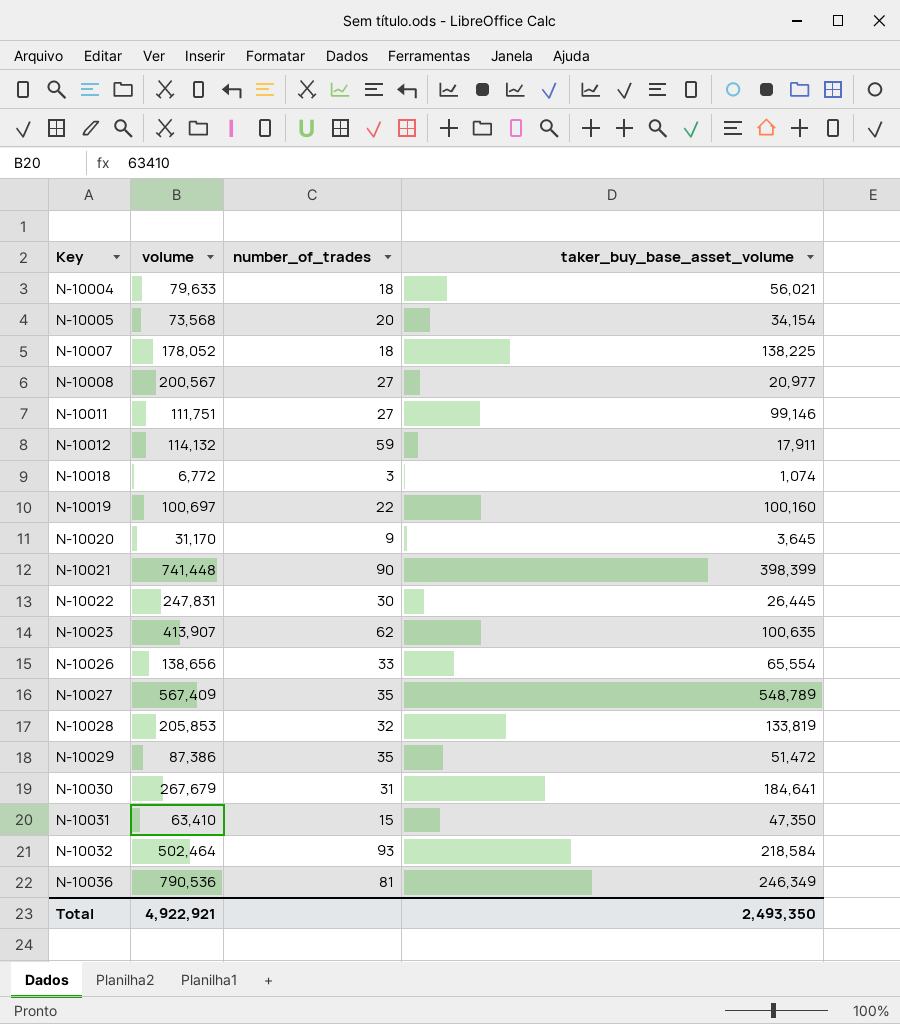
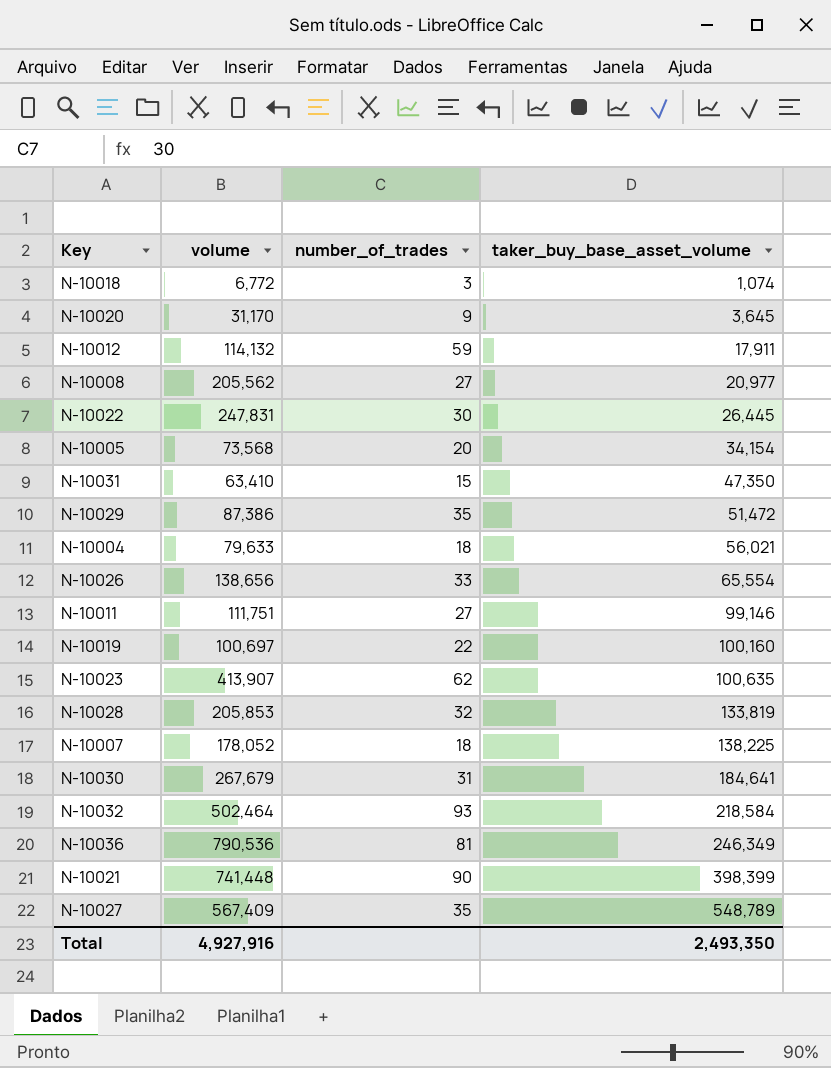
row order: Key ascending -> taker_buy_base_asset_volume ascending
N-10008 | volume: 200,567 -> 205,562
Total | volume: 4,922,921 -> 4,927,916

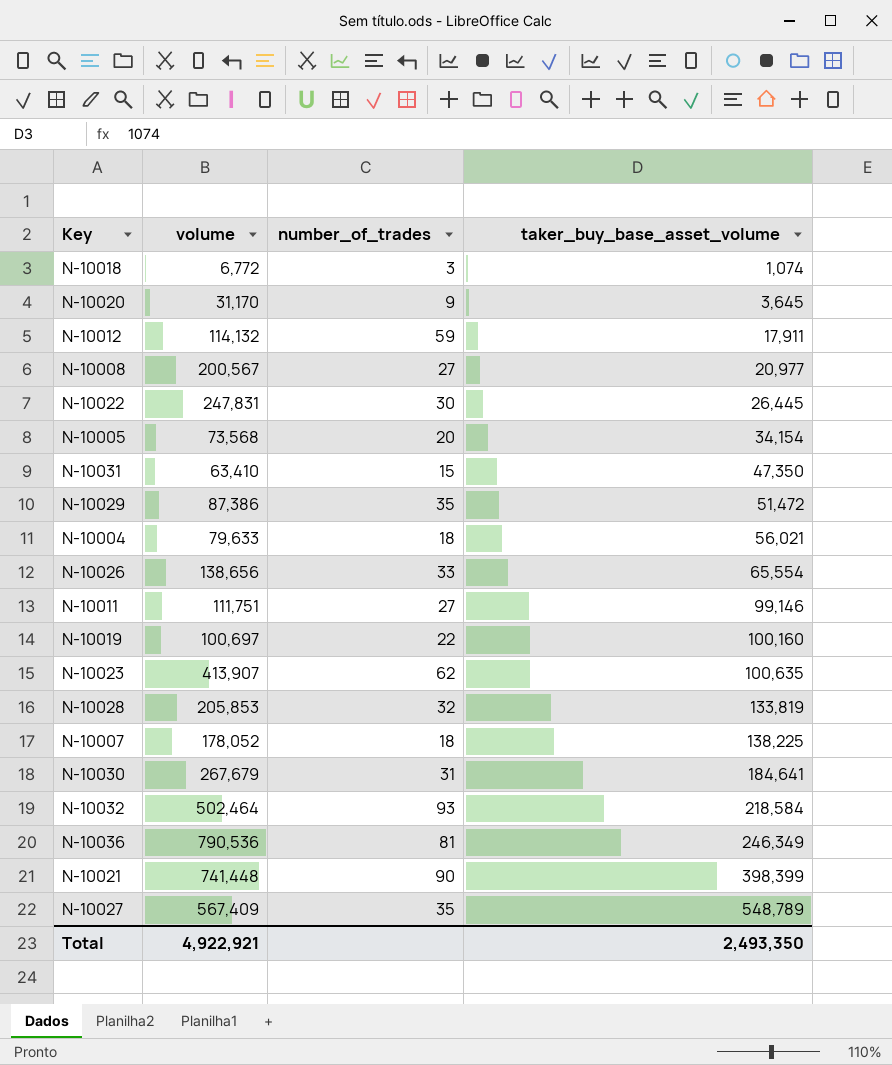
N-10008 | volume: 205,562 -> 200,567
Total | volume: 4,927,916 -> 4,922,921

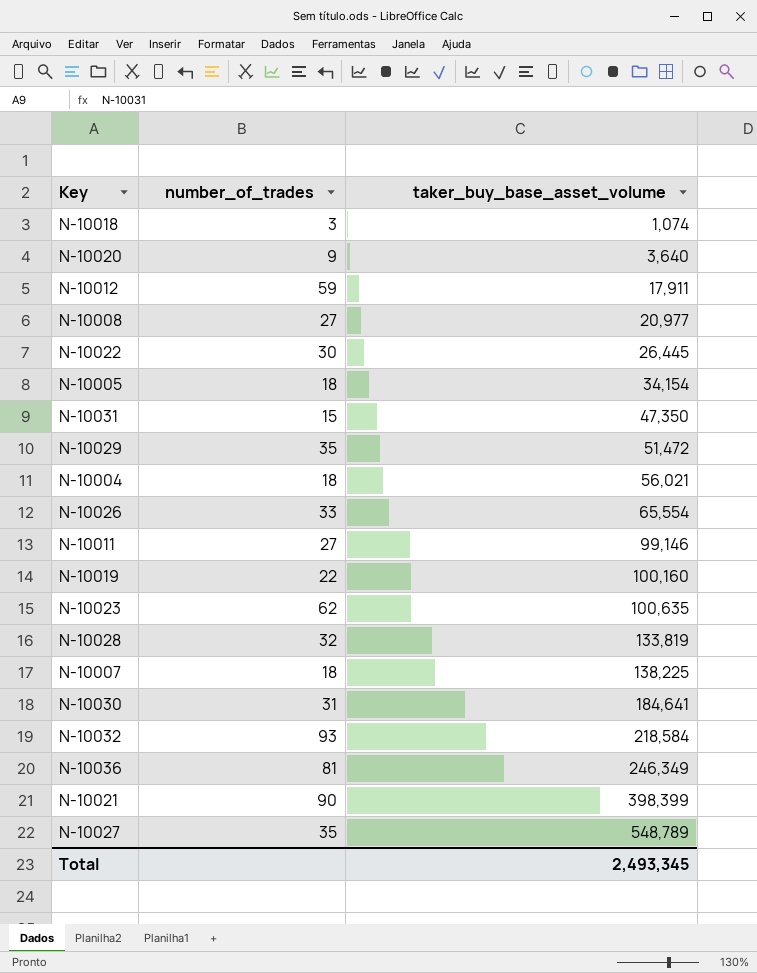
column volume | position: 2 -> none
N-10020 | taker_buy_base_asset_volume: 3,645 -> 3,640
N-10005 | number_of_trades: 20 -> 18
Total | taker_buy_base_asset_volume: 2,493,350 -> 2,493,345

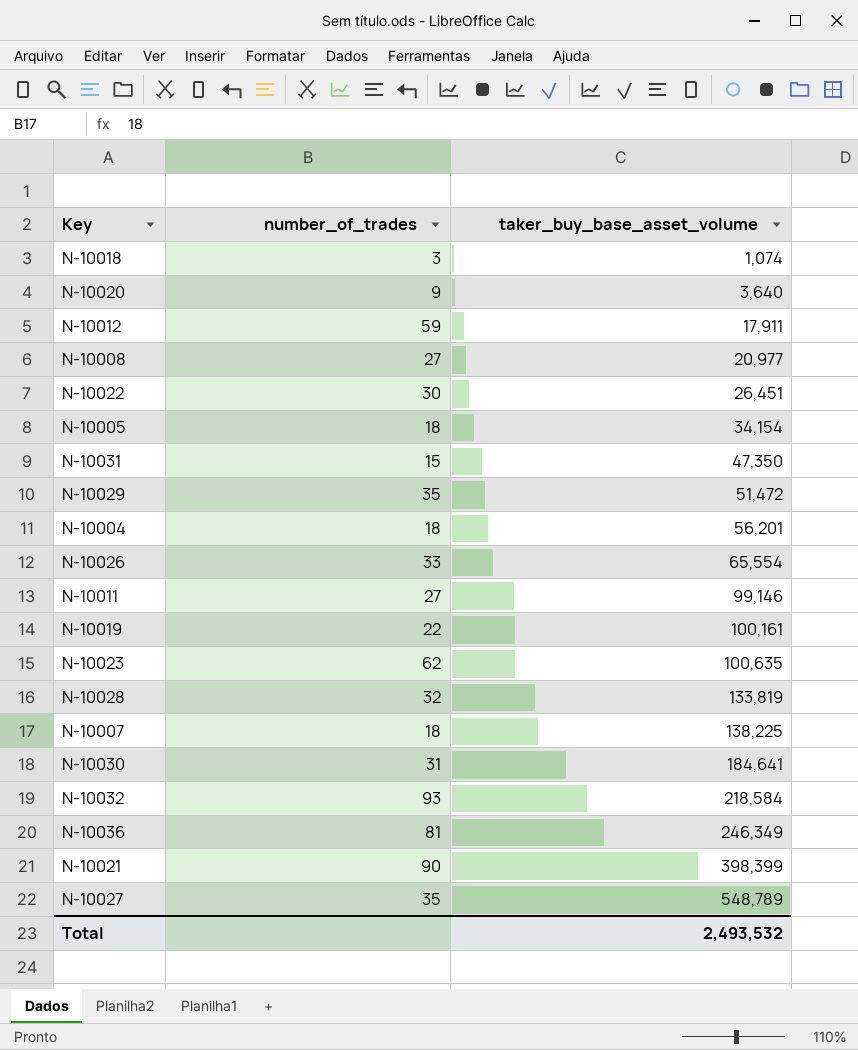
N-10022 | taker_buy_base_asset_volume: 26,445 -> 26,451
N-10004 | taker_buy_base_asset_volume: 56,021 -> 56,201
N-10019 | taker_buy_base_asset_volume: 100,160 -> 100,161
Total | taker_buy_base_asset_volume: 2,493,345 -> 2,493,532

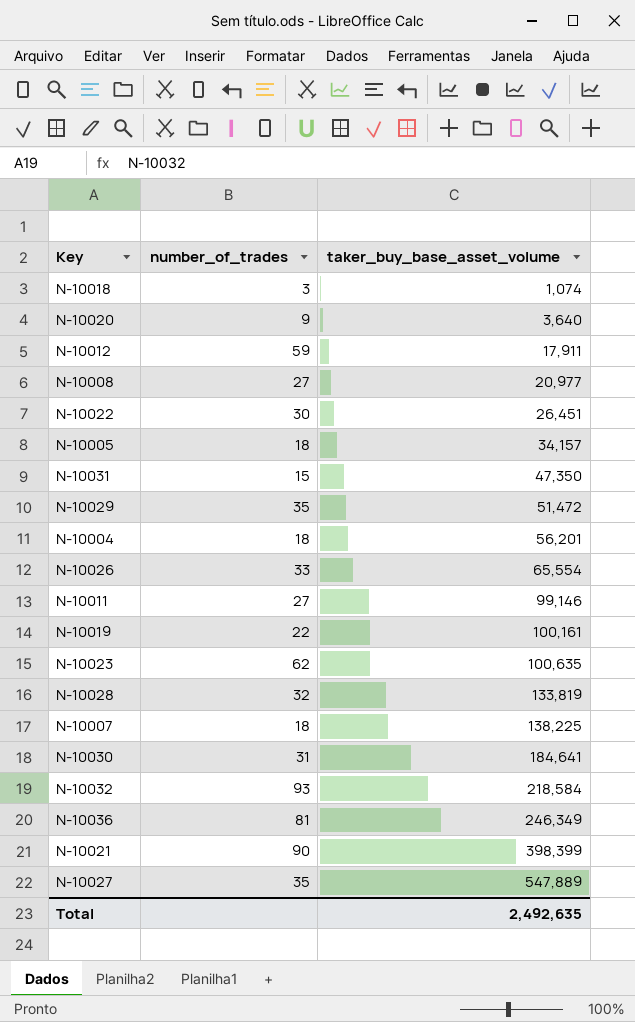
N-10005 | taker_buy_base_asset_volume: 34,154 -> 34,157
N-10027 | taker_buy_base_asset_volume: 548,789 -> 547,889
Total | taker_buy_base_asset_volume: 2,493,532 -> 2,492,635

